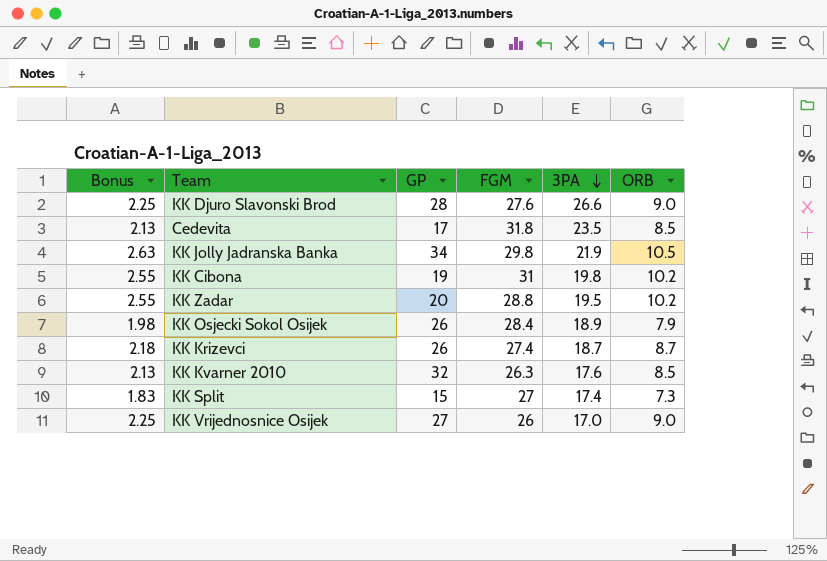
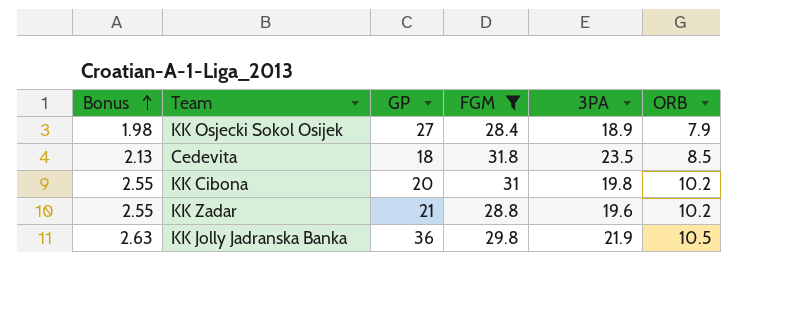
filter: none -> FGM >= 28.4
row order: 3PA descending -> Bonus ascending
KK Osjecki Sokol Osijek | GP: 26 -> 27
Cedevita | GP: 17 -> 18
KK Cibona | GP: 19 -> 20
KK Zadar | GP: 20 -> 21
KK Zadar | 3PA: 19.5 -> 19.6
KK Jolly Jadranska Banka | GP: 34 -> 36

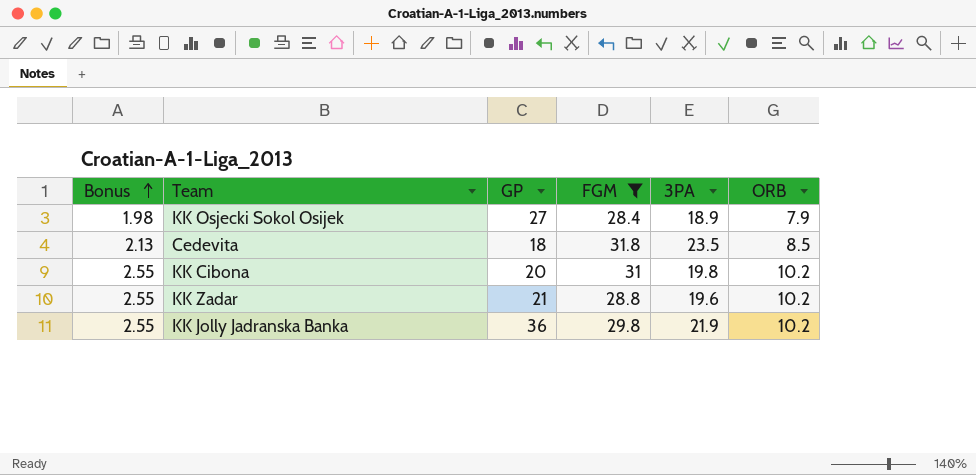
KK Jolly Jadranska Banka | Bonus: 2.63 -> 2.55
KK Jolly Jadranska Banka | ORB: 10.5 -> 10.2

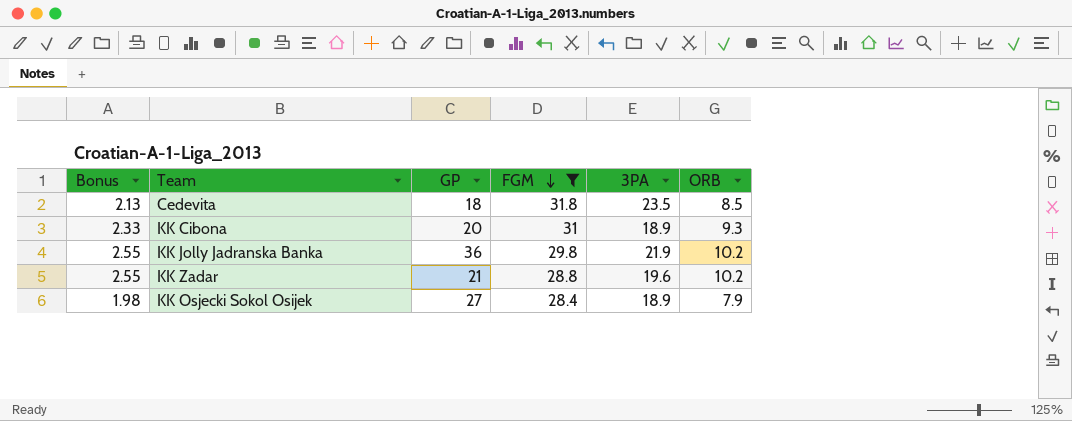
row order: Bonus ascending -> FGM descending
KK Cibona | Bonus: 2.55 -> 2.33
KK Cibona | 3PA: 19.8 -> 18.9
KK Cibona | ORB: 10.2 -> 9.3

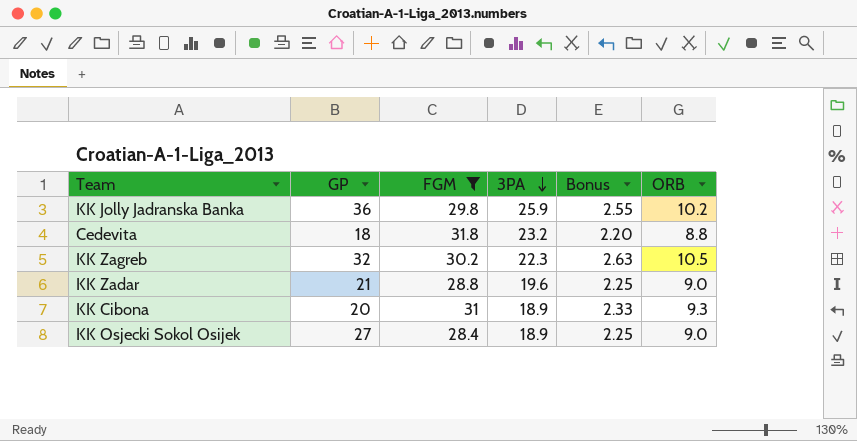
row order: FGM descending -> 3PA descending
column Bonus | position: 1 -> 5
KK Jolly Jadranska Banka | 3PA: 21.9 -> 25.9
Cedevita | 3PA: 23.5 -> 23.2
Cedevita | Bonus: 2.13 -> 2.20
Cedevita | ORB: 8.5 -> 8.8
row KK Zagreb: none -> 32 | 30.2 | 22.3 | 2.63 | 10.5
KK Zadar | Bonus: 2.55 -> 2.25
KK Zadar | ORB: 10.2 -> 9.0
KK Osjecki Sokol Osijek | Bonus: 1.98 -> 2.25
KK Osjecki Sokol Osijek | ORB: 7.9 -> 9.0

